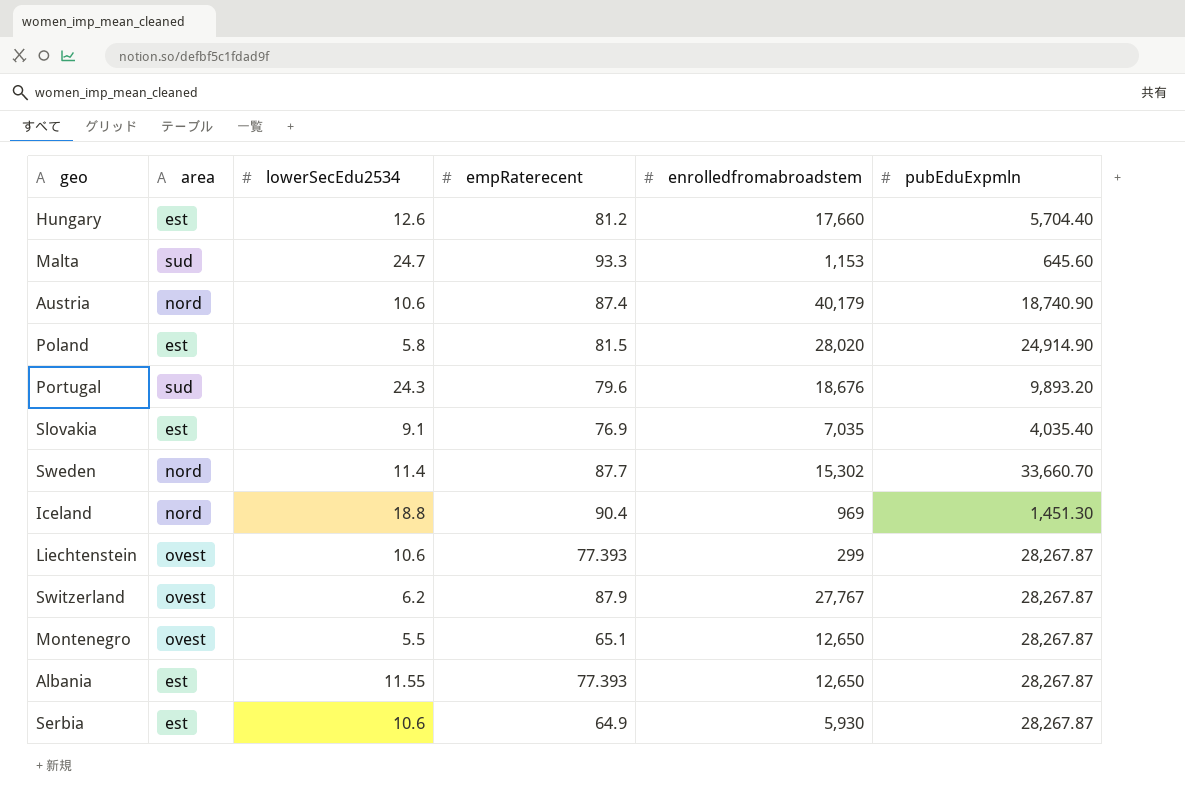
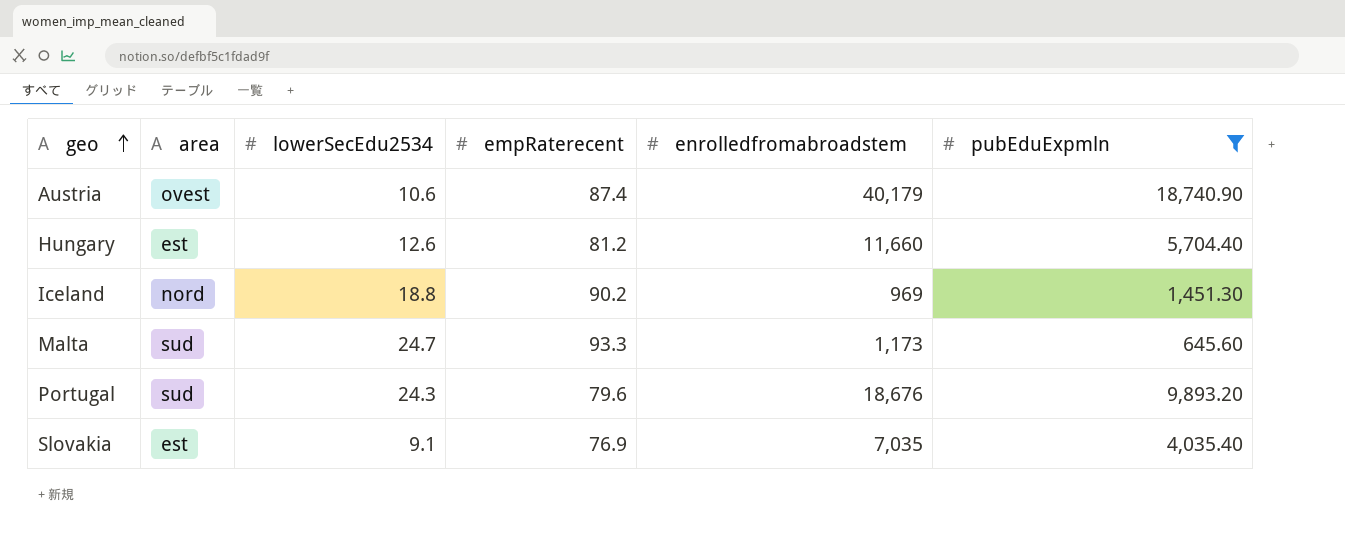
filter: none -> pubEduExpmln <= 18,740.90
row order: none -> geo ascending
Austria | area: nord -> ovest
Hungary | enrolledfromabroadstem: 17,660 -> 11,660
Iceland | empRaterecent: 90.4 -> 90.2
Malta | enrolledfromabroadstem: 1,153 -> 1,173

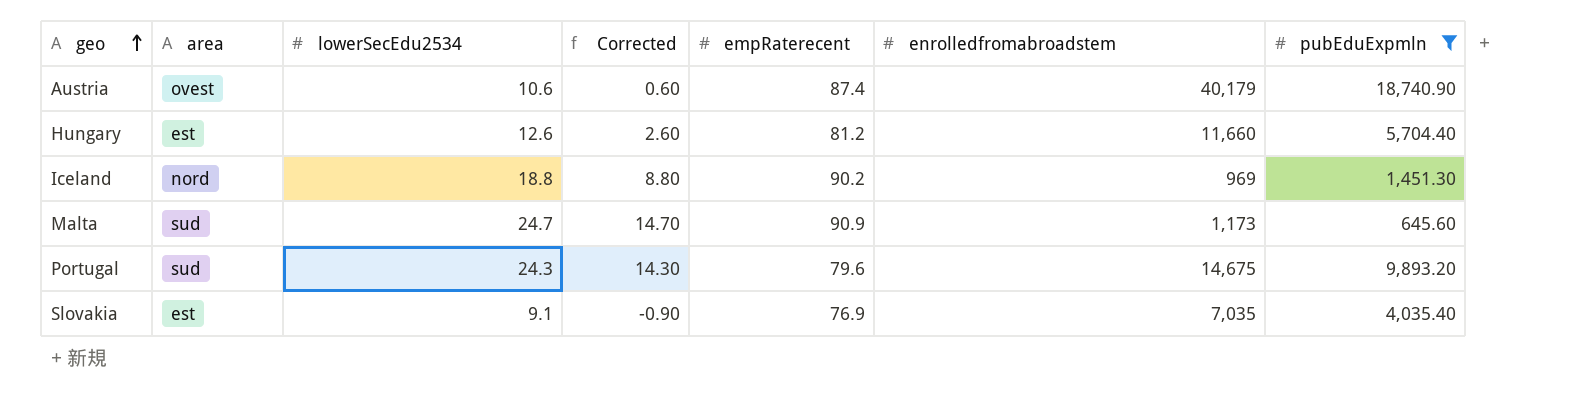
column Corrected | formula: none -> [lowerSecEdu2534] - 10
Malta | empRaterecent: 93.3 -> 90.9
Portugal | enrolledfromabroadstem: 18,676 -> 14,675

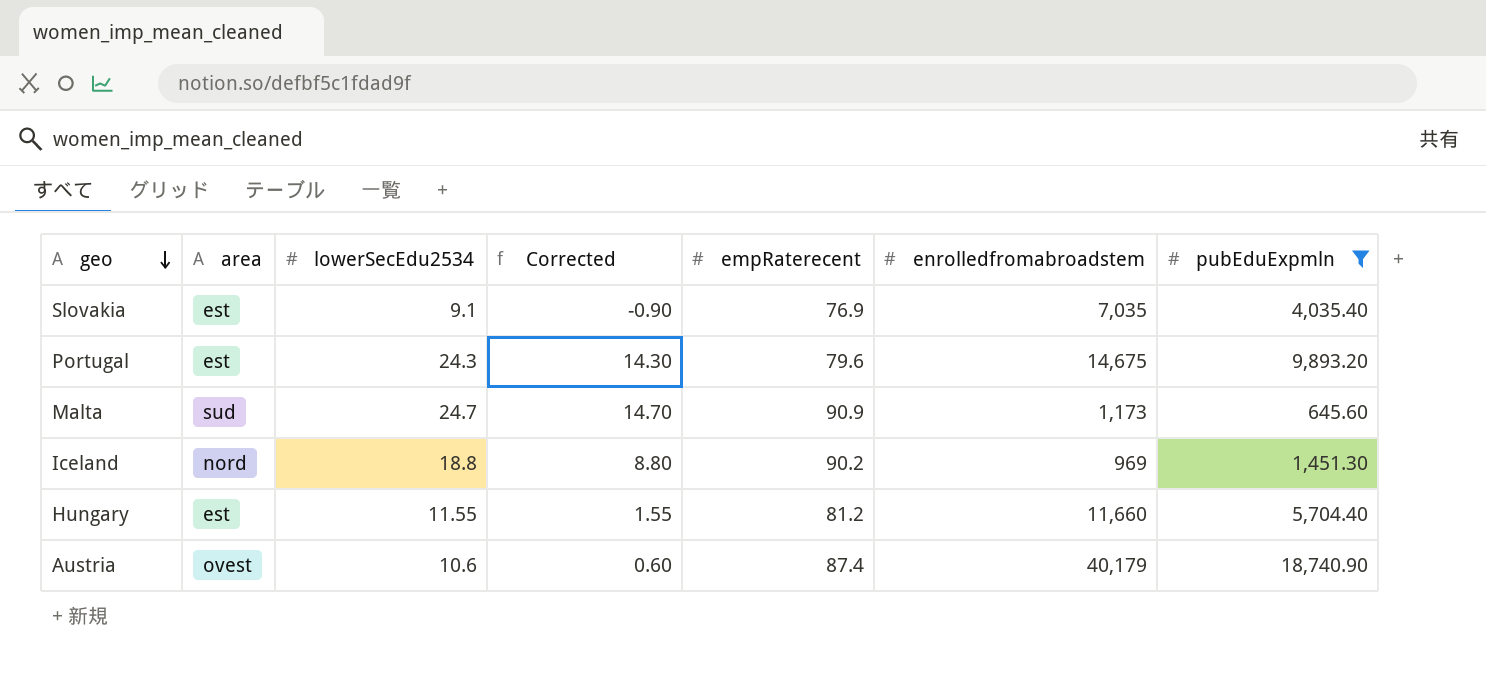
row order: geo ascending -> geo descending
Portugal | area: sud -> est
Hungary | lowerSecEdu2534: 12.6 -> 11.55
Hungary | Corrected: 2.60 -> 1.55

